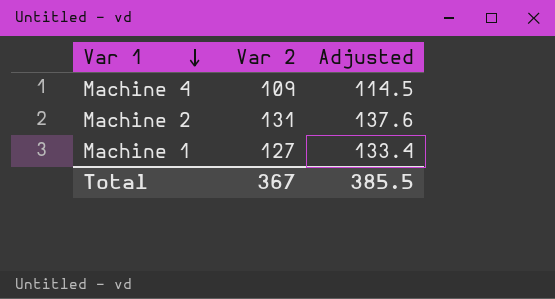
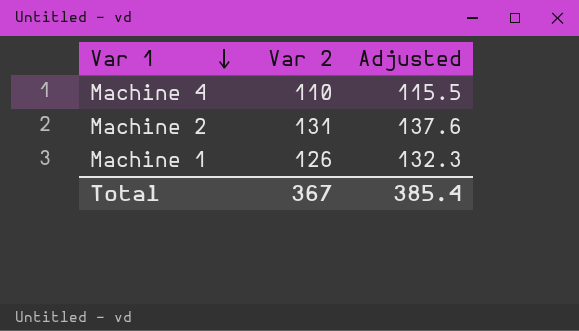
Machine 4 | Var 2: 109 -> 110
Machine 4 | Adjusted: 114.5 -> 115.5
Machine 1 | Var 2: 127 -> 126
Machine 1 | Adjusted: 133.4 -> 132.3
Total | Adjusted: 385.5 -> 385.4

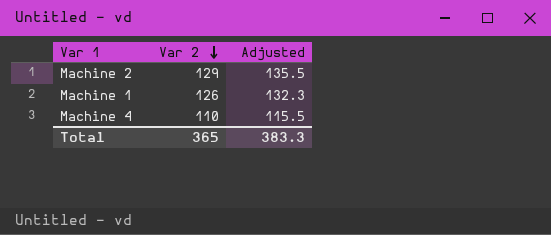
row order: Var 1 descending -> Var 2 descending
Machine 2 | Var 2: 131 -> 129
Machine 2 | Adjusted: 137.6 -> 135.5
Total | Var 2: 367 -> 365
Total | Adjusted: 385.4 -> 383.3

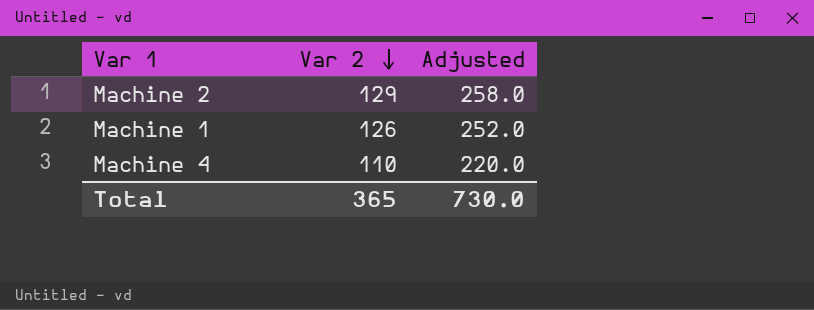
column Adjusted | formula: [Var 2] * 1.05 -> [Var 2] * 2
Total | Adjusted: 383.3 -> 730.0

